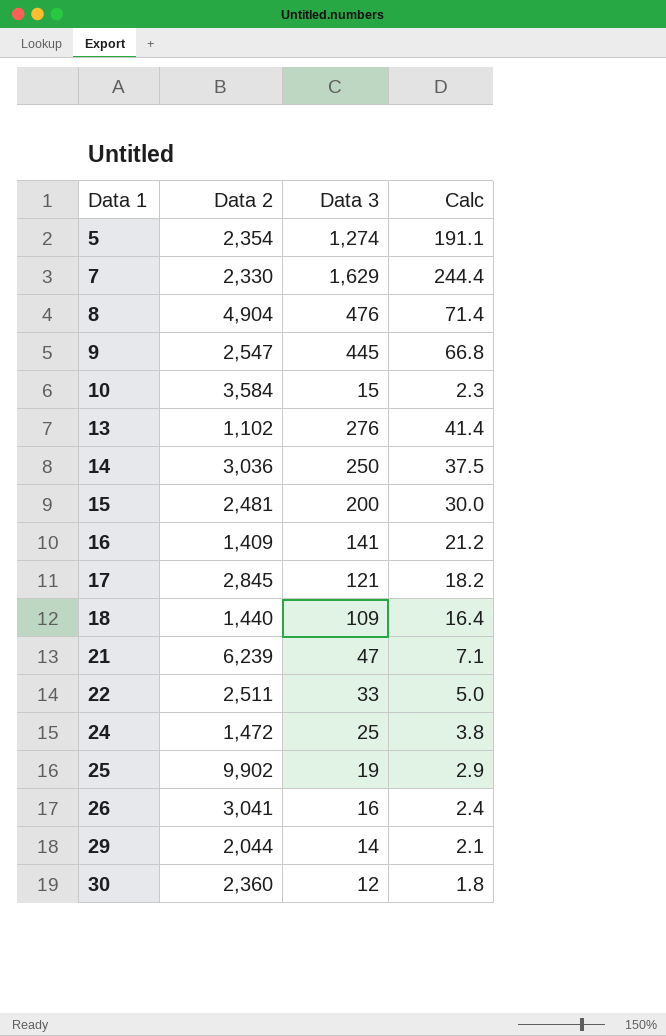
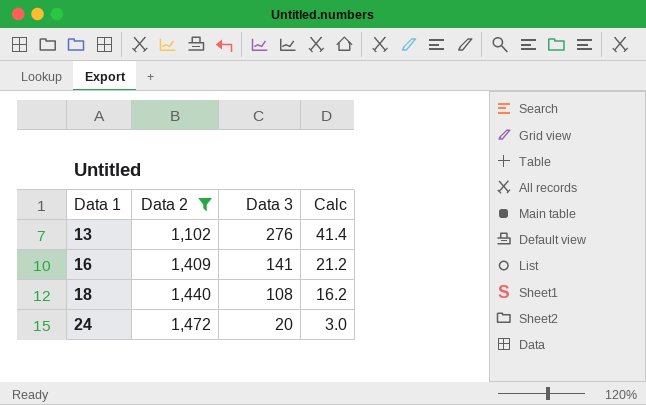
filter: none -> Data 2 <= 1,472
18 | Data 3: 109 -> 108
18 | Calc: 16.4 -> 16.2
24 | Data 3: 25 -> 20
24 | Calc: 3.8 -> 3.0

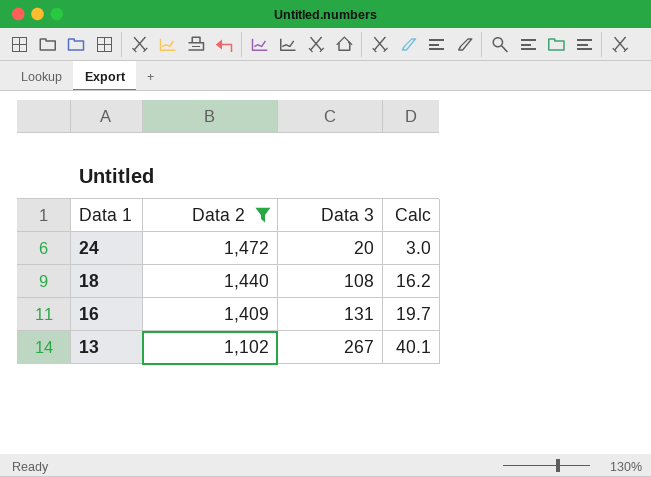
row order: Data 1 ascending -> Data 1 descending
16 | Data 3: 141 -> 131
16 | Calc: 21.2 -> 19.7
13 | Data 3: 276 -> 267
13 | Calc: 41.4 -> 40.1

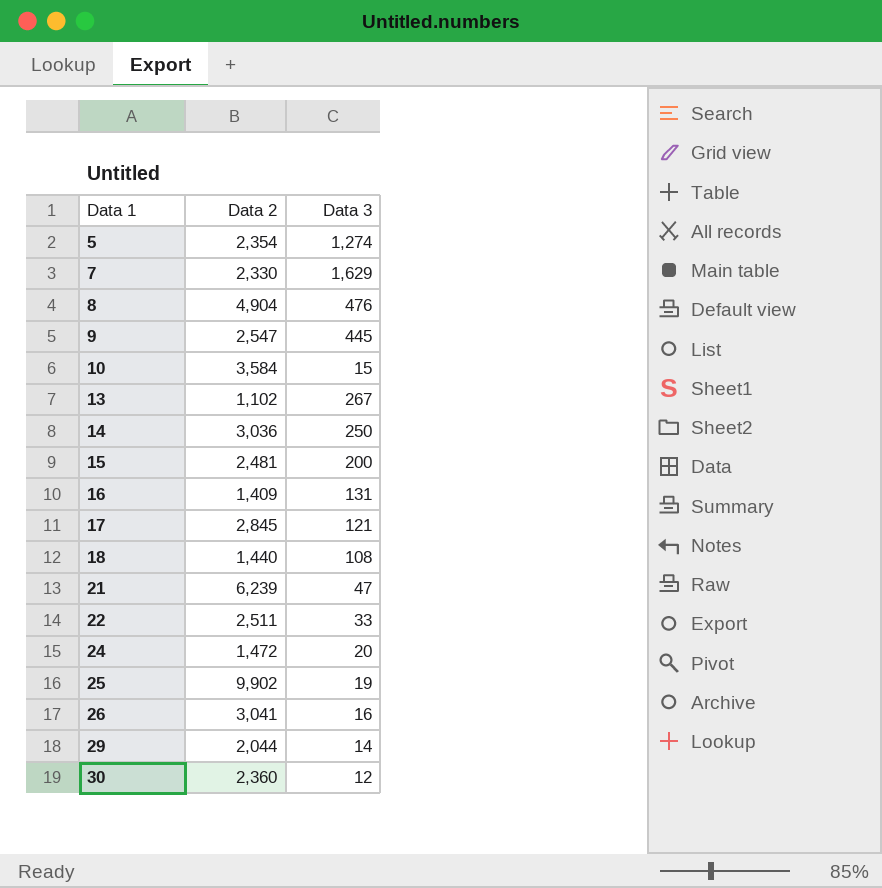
filter: Data 2 <= 1,472 -> none
row order: Data 1 descending -> Data 1 ascending
column Calc | formula: [Data 3] * 0.15 -> none

